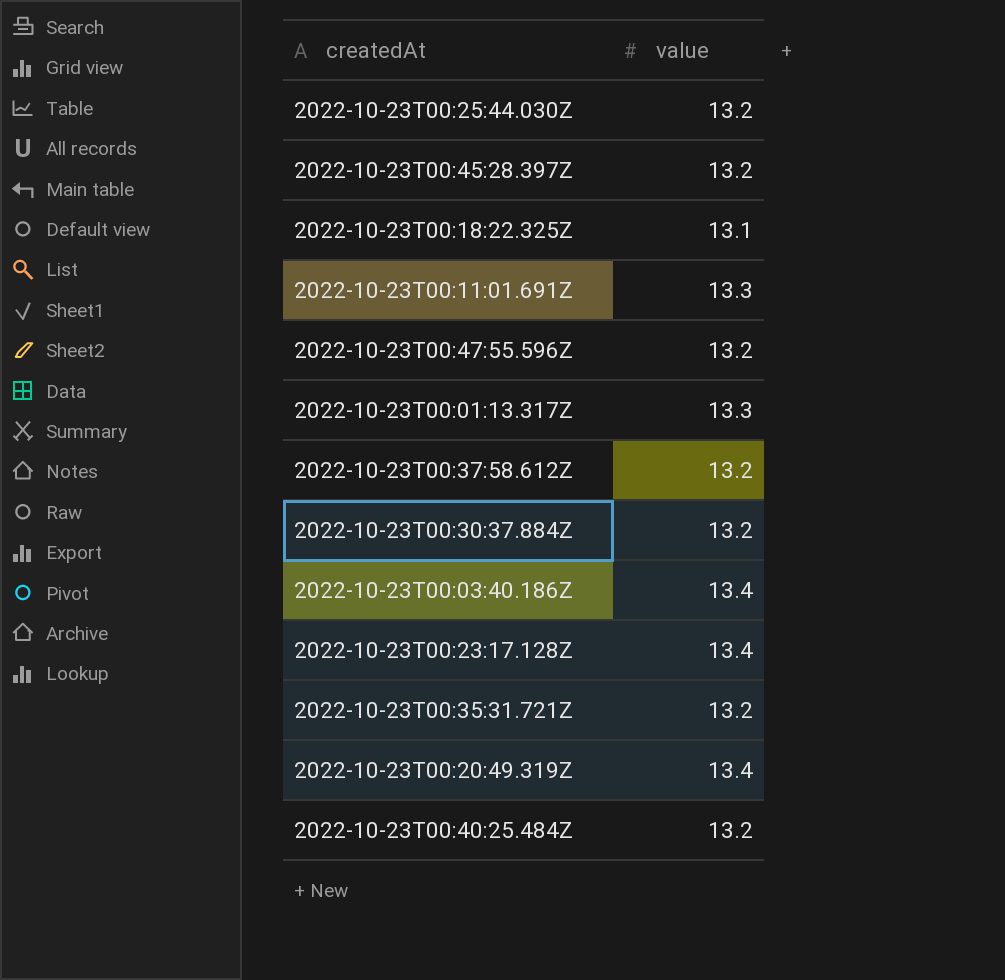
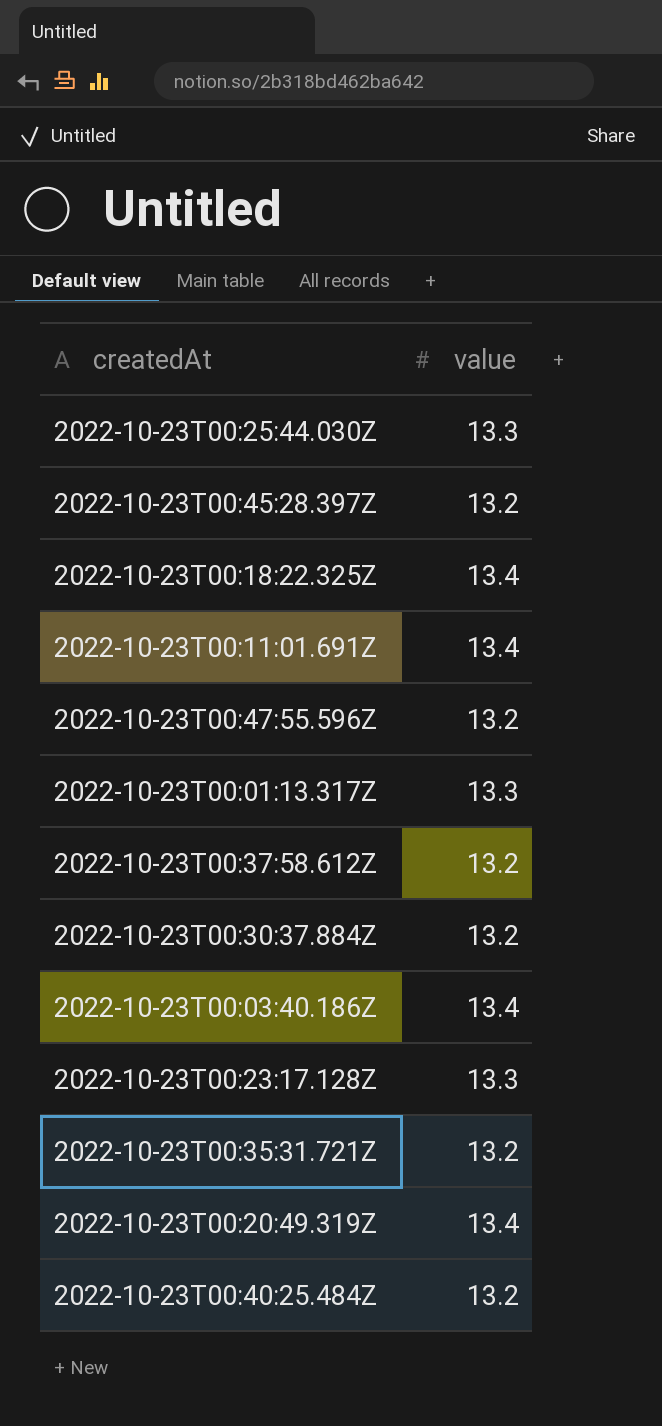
2022-10-23T00:25:44.030Z | value: 13.2 -> 13.3
2022-10-23T00:18:22.325Z | value: 13.1 -> 13.4
2022-10-23T00:11:01.691Z | value: 13.3 -> 13.4
2022-10-23T00:23:17.128Z | value: 13.4 -> 13.3

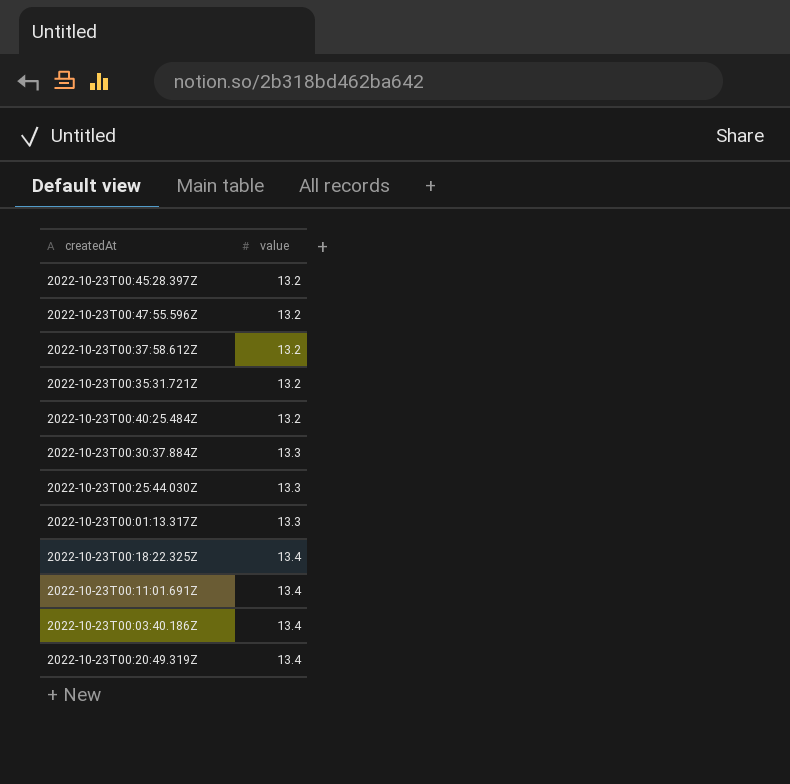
row order: none -> value ascending
row 2022-10-23T00:23:17.128Z: 13.3 -> none
2022-10-23T00:30:37.884Z | value: 13.2 -> 13.3

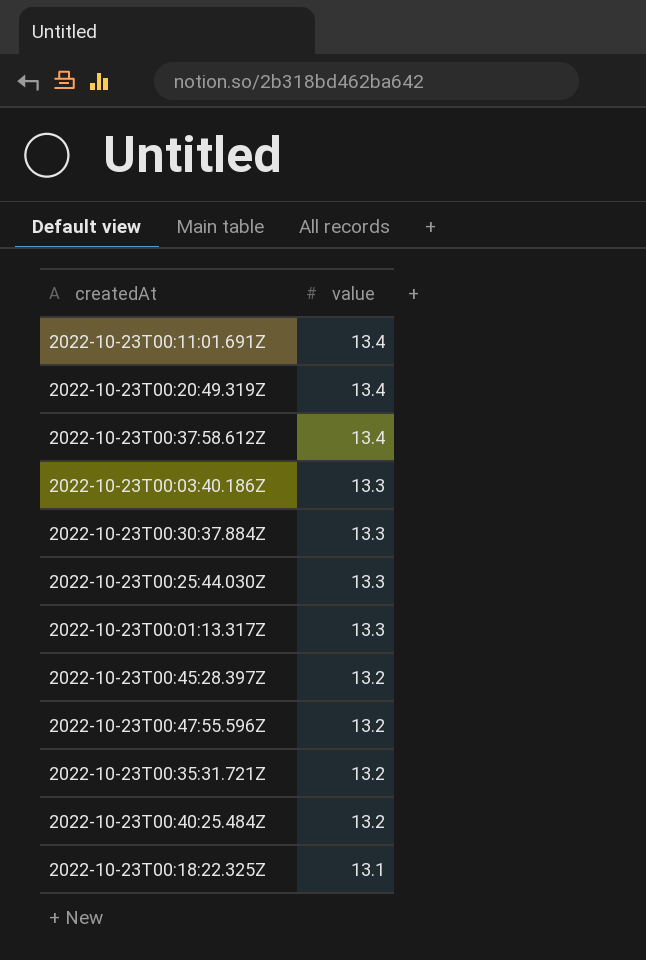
row order: value ascending -> value descending
2022-10-23T00:37:58.612Z | value: 13.2 -> 13.4
2022-10-23T00:03:40.186Z | value: 13.4 -> 13.3
2022-10-23T00:18:22.325Z | value: 13.4 -> 13.1

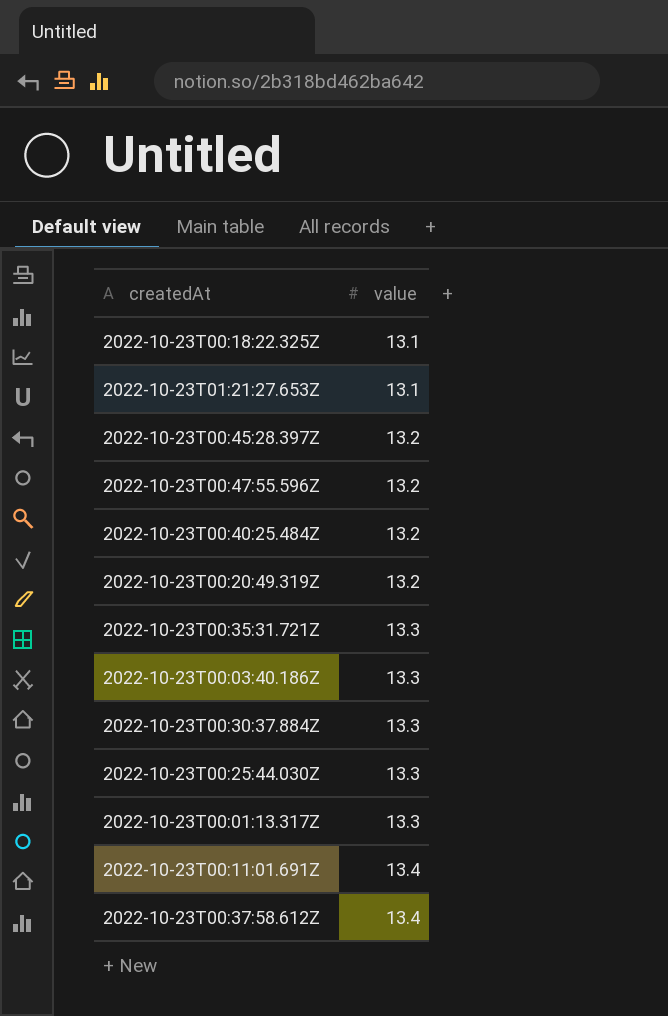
row order: value descending -> value ascending
row 2022-10-23T01:21:27.653Z: none -> 13.1
2022-10-23T00:20:49.319Z | value: 13.4 -> 13.2
2022-10-23T00:35:31.721Z | value: 13.2 -> 13.3

